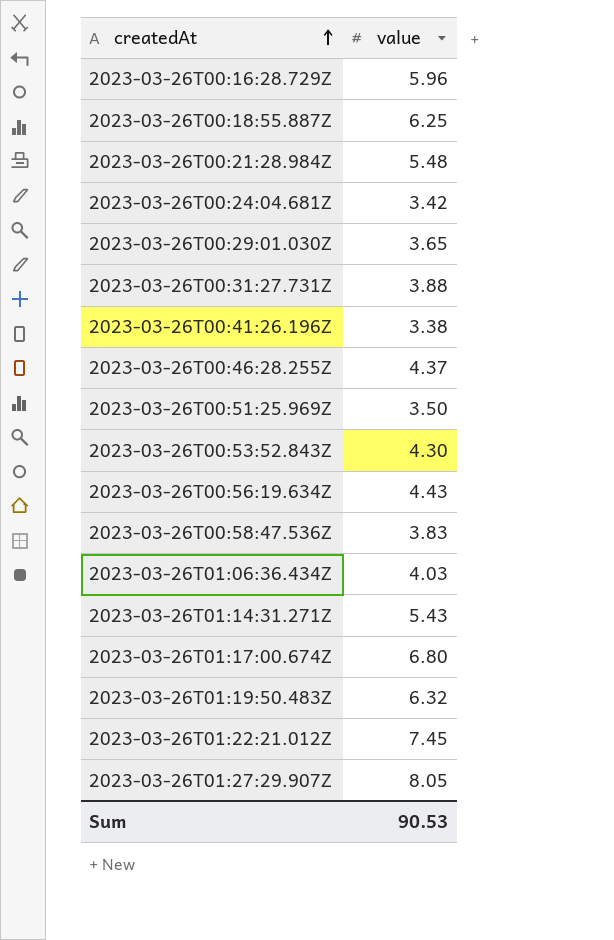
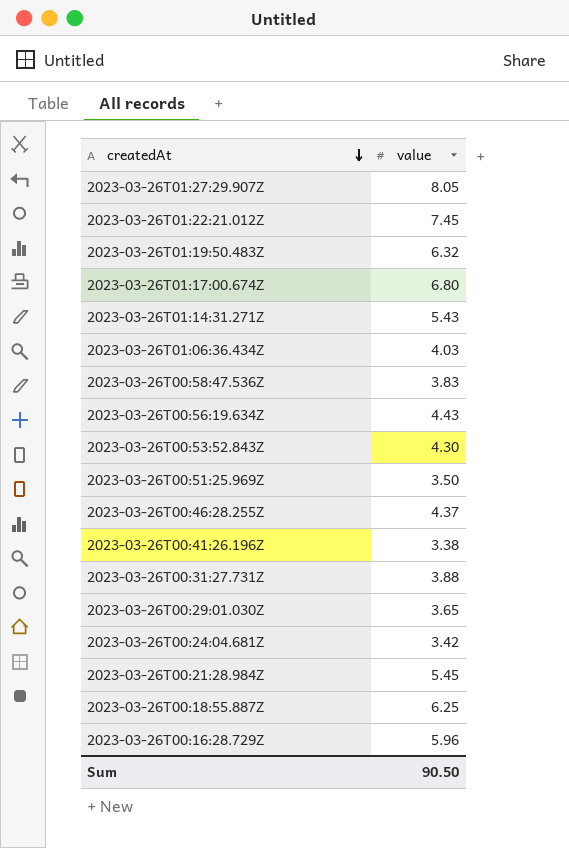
row order: createdAt ascending -> createdAt descending
2023-03-26T00:21:28.984Z | value: 5.48 -> 5.45
Sum | value: 90.53 -> 90.50

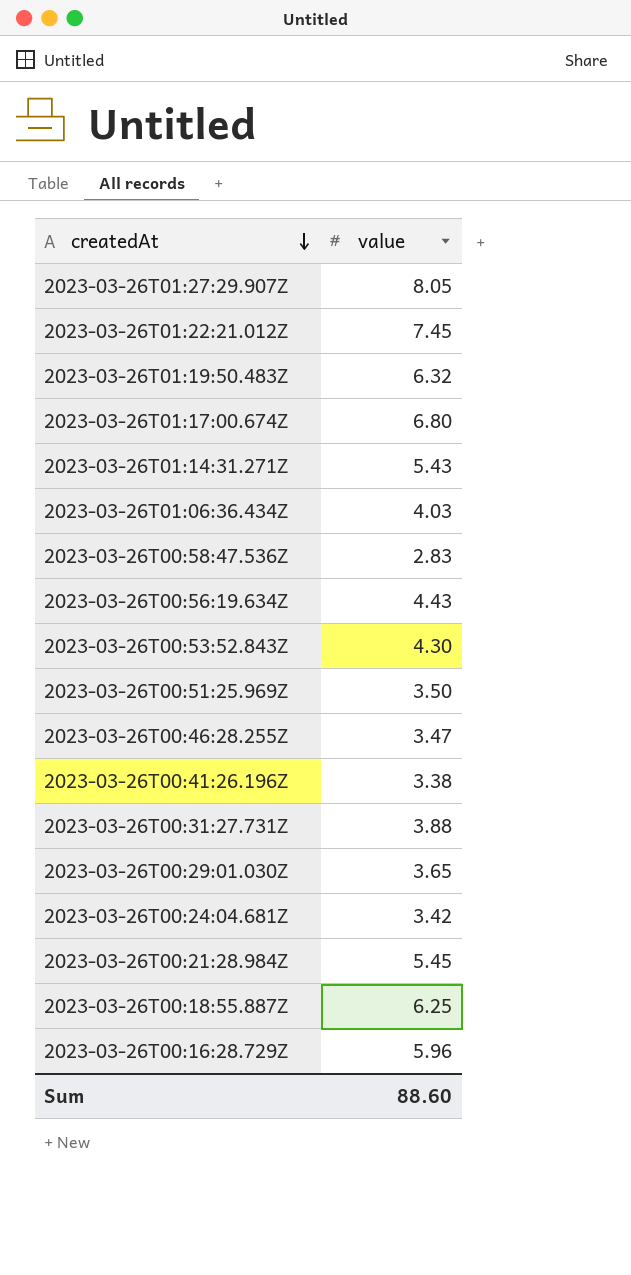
2023-03-26T00:58:47.536Z | value: 3.83 -> 2.83
2023-03-26T00:46:28.255Z | value: 4.37 -> 3.47
Sum | value: 90.50 -> 88.60

